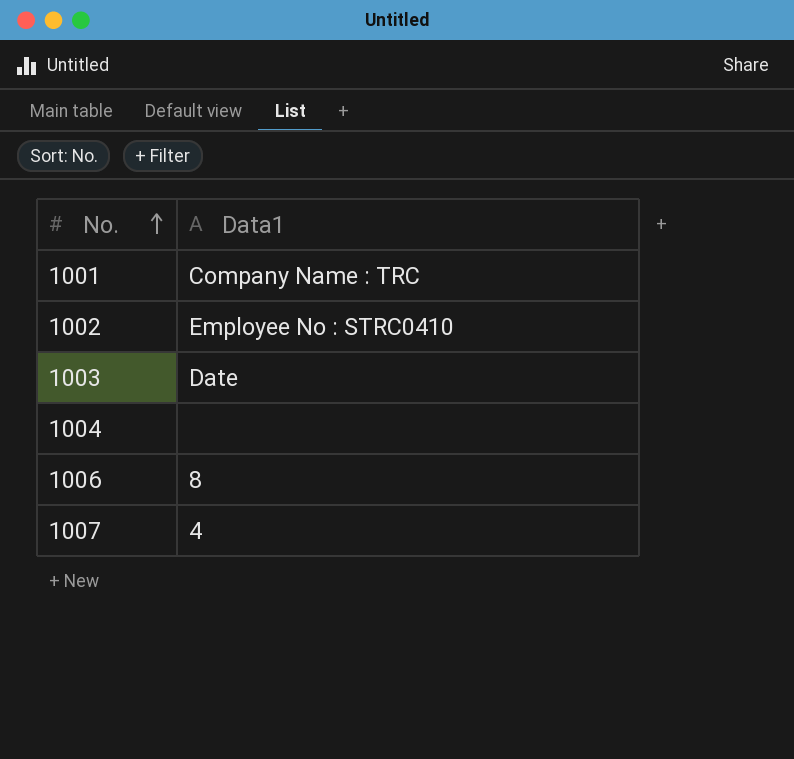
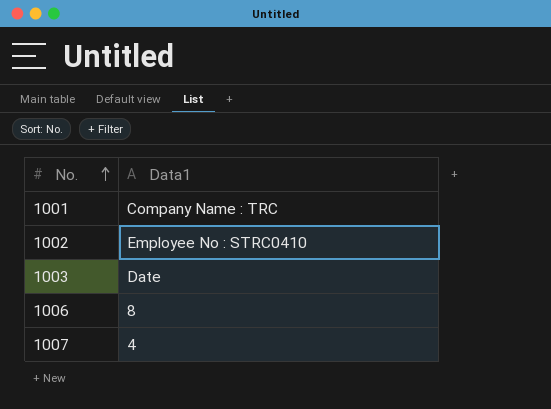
row 1004: none -> none

